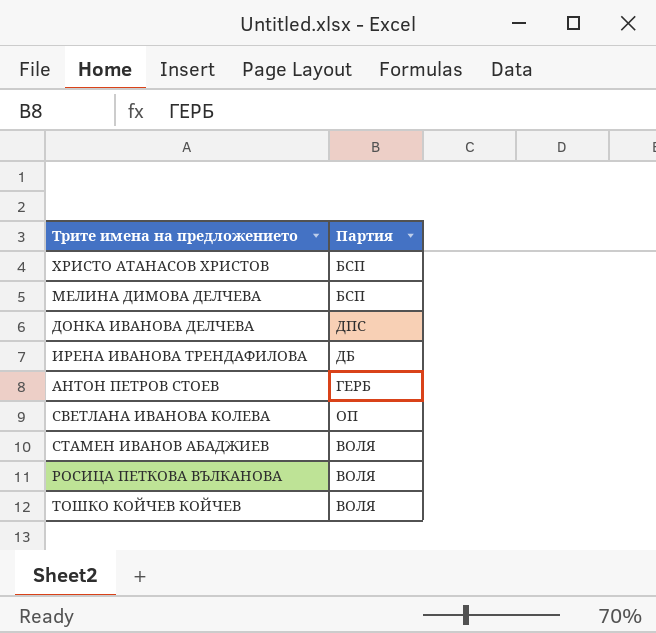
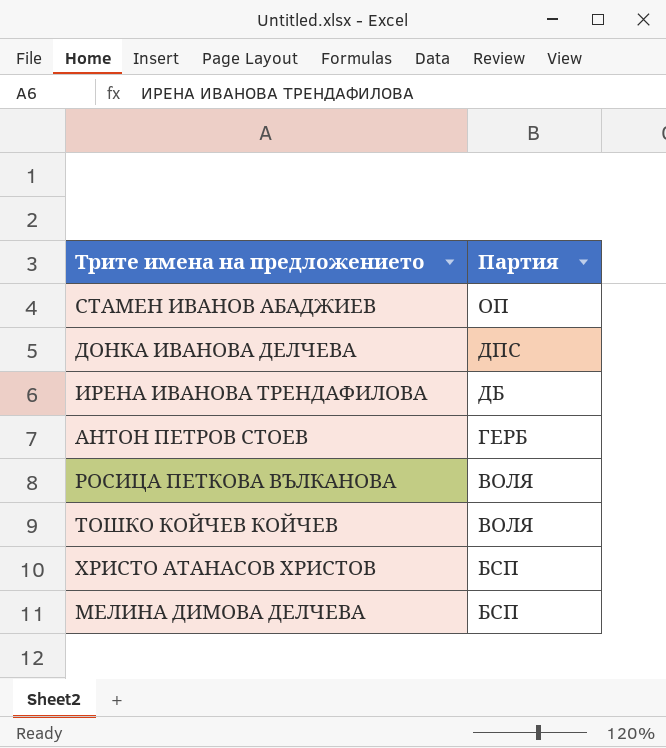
row order: none -> Партия descending
row СВЕТЛАНА ИВАНОВА КОЛЕВА: ОП -> none
СТАМЕН ИВАНОВ АБАДЖИЕВ | Партия: ВОЛЯ -> ОП

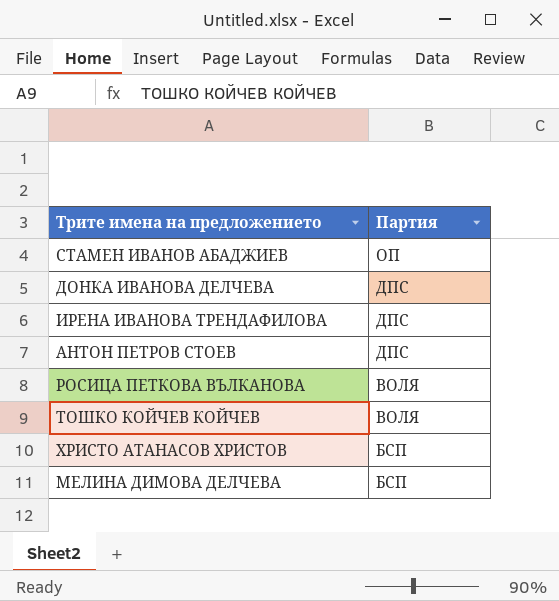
ИРЕНА ИВАНОВА ТРЕНДАФИЛОВА | Партия: ДБ -> ДПС
АНТОН ПЕТРОВ СТОЕВ | Партия: ГЕРБ -> ДПС

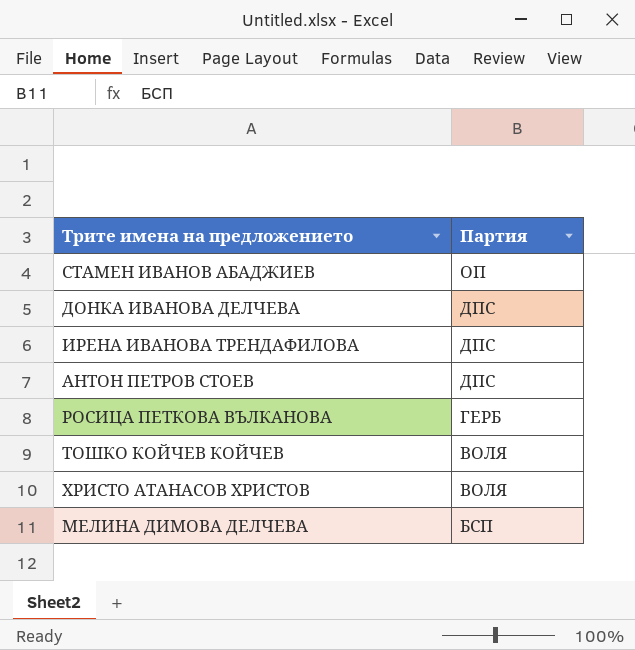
РОСИЦА ПЕТКОВА ВЪЛКАНОВА | Партия: ВОЛЯ -> ГЕРБ
ХРИСТО АТАНАСОВ ХРИСТОВ | Партия: БСП -> ВОЛЯ

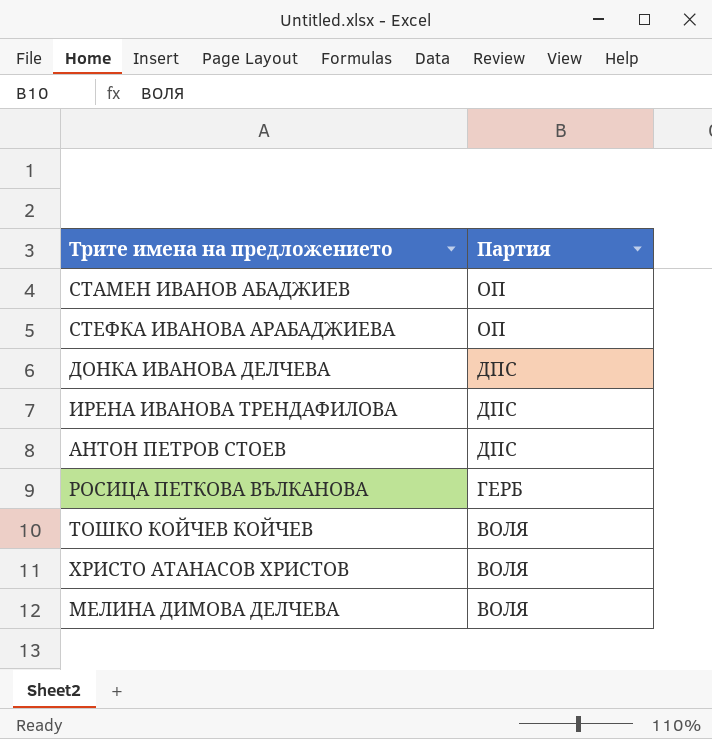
row СТЕФКА ИВАНОВА АРАБАДЖИЕВА: none -> ОП
МЕЛИНА ДИМОВА ДЕЛЧЕВА | Партия: БСП -> ВОЛЯ

